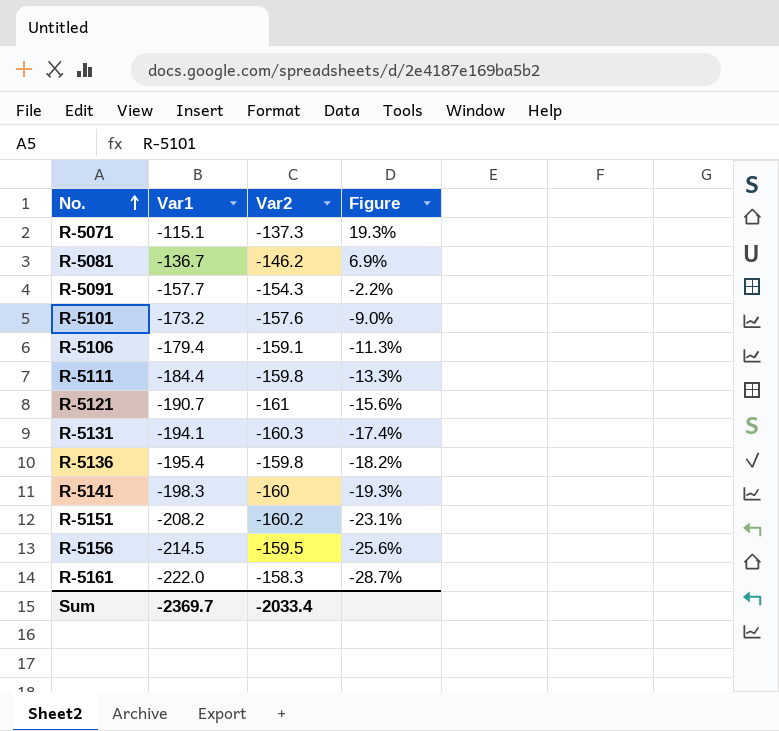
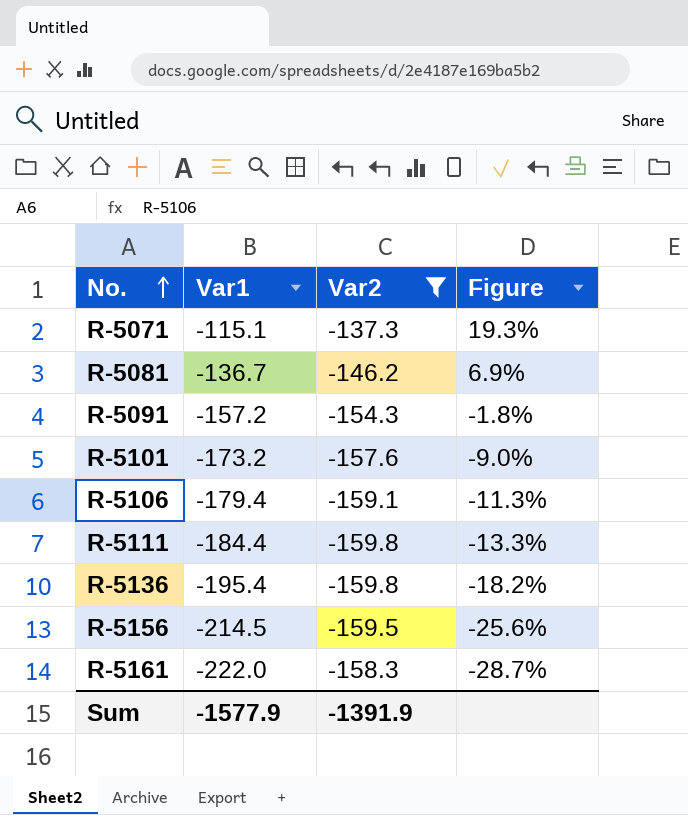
filter: none -> Var2 >= -159.8
R-5091 | Var1: -157.7 -> -157.2
R-5091 | Figure: -2.2% -> -1.8%
Sum | Var1: -2369.7 -> -1577.9
Sum | Var2: -2033.4 -> -1391.9

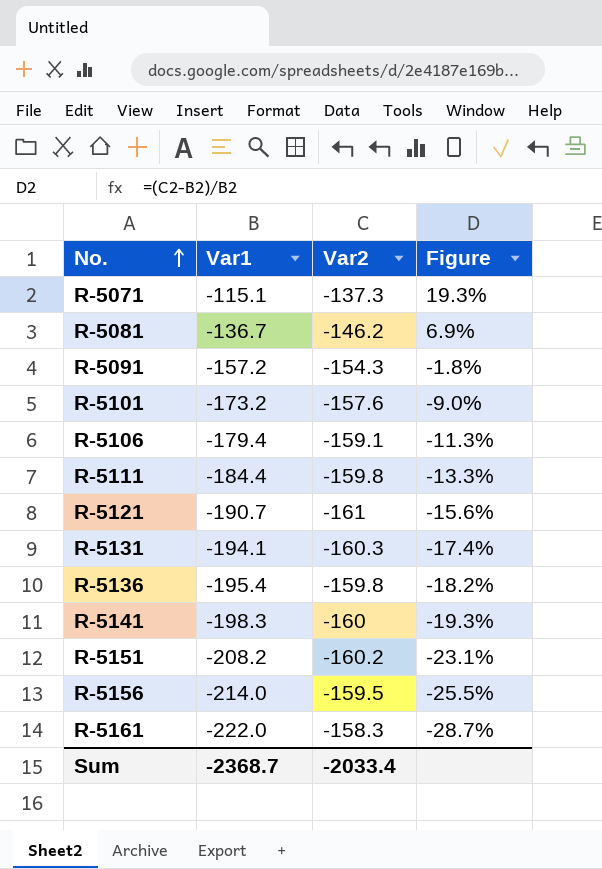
filter: Var2 >= -159.8 -> none
R-5156 | Var1: -214.5 -> -214.0
R-5156 | Figure: -25.6% -> -25.5%
Sum | Var1: -1577.9 -> -2368.7
Sum | Var2: -1391.9 -> -2033.4

